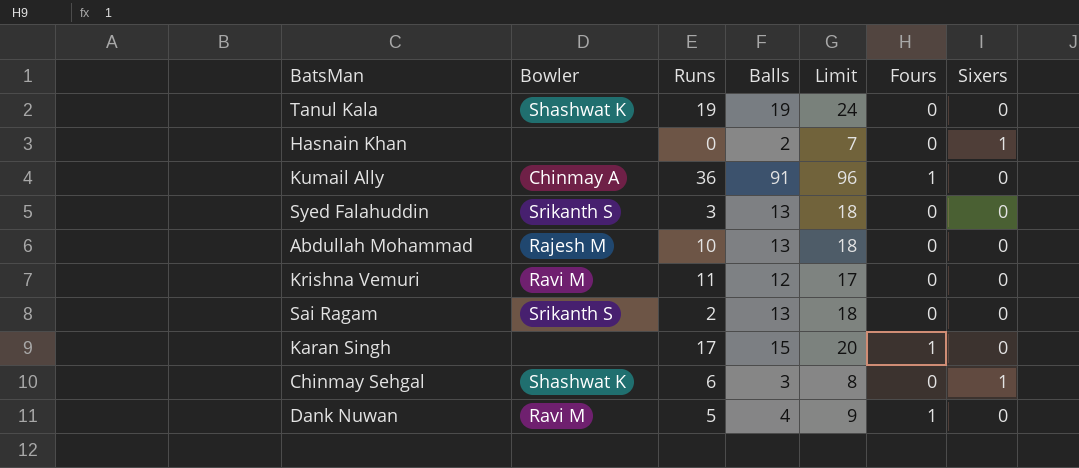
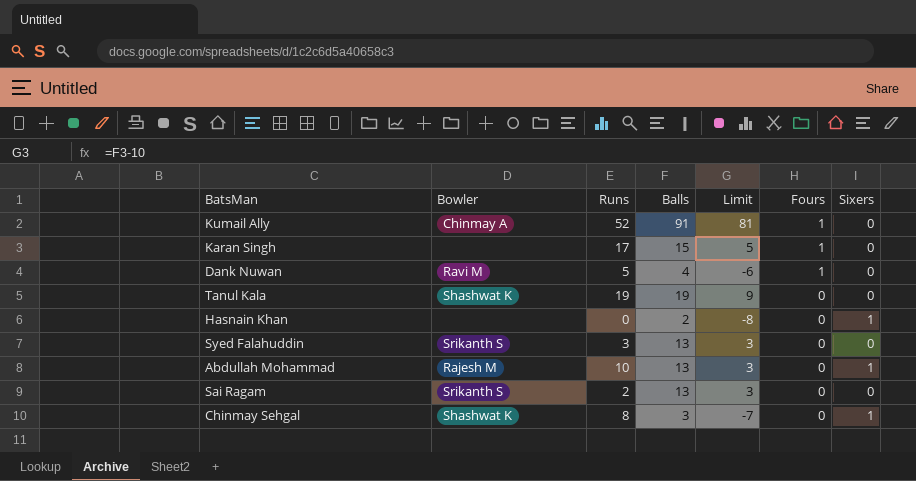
row order: none -> Fours descending
column Limit | formula: [Balls] + 5 -> [Balls] - 10
row Krishna Vemuri: Ravi M | 11 | 12 | 17 | 0 | 0 -> none
Kumail Ally | Runs: 36 -> 52
Abdullah Mohammad | Sixers: 0 -> 1
Chinmay Sehgal | Runs: 6 -> 8

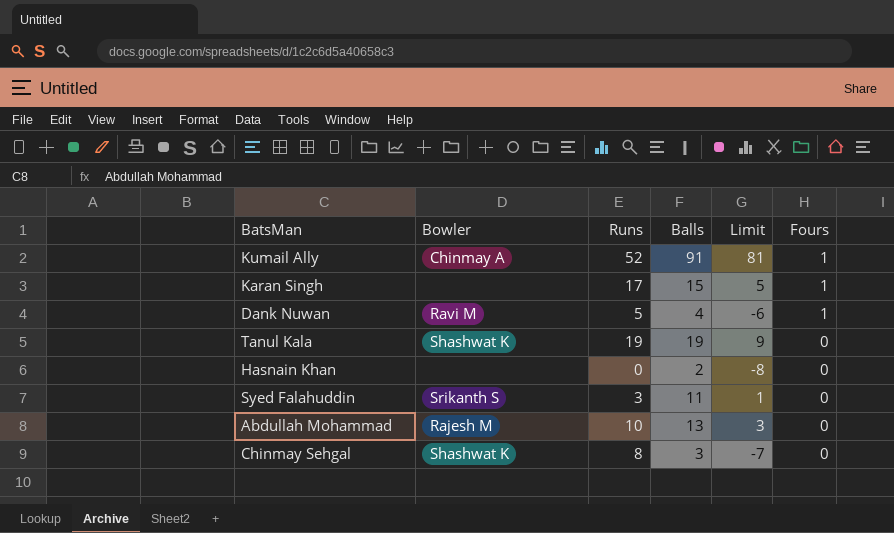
column Sixers | position: 7 -> none
row Sai Ragam: Srikanth S | 2 | 13 | 3 | 0 | 0 -> none
Syed Falahuddin | Balls: 13 -> 11
Syed Falahuddin | Limit: 3 -> 1

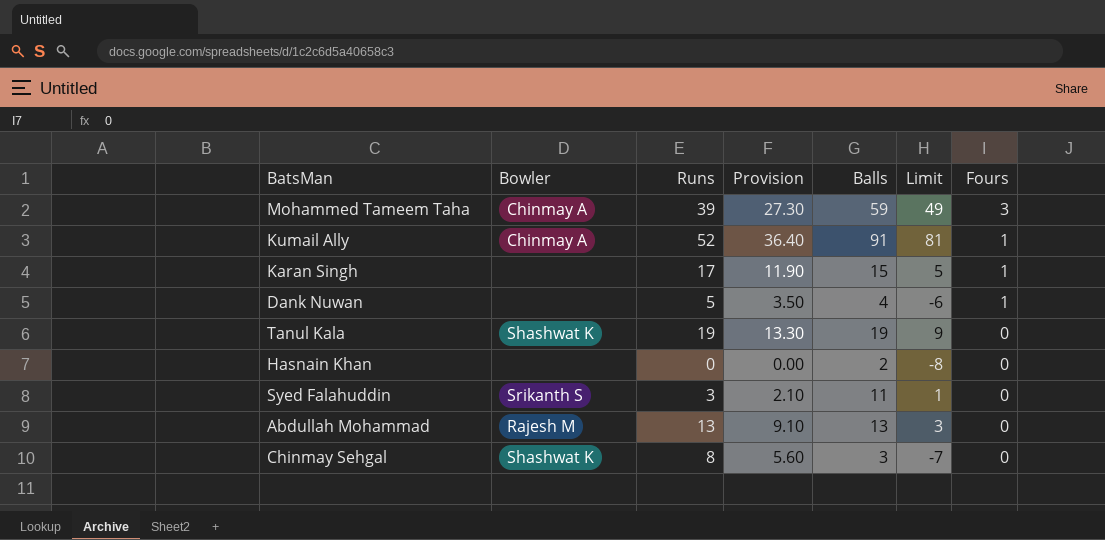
column Provision | formula: none -> [Runs] * 0.7
row Mohammed Tameem Taha: none -> Chinmay A | 39 | 27.30 | 59 | 49 | 3
Dank Nuwan | Bowler: Ravi M -> none
Abdullah Mohammad | Runs: 10 -> 13

